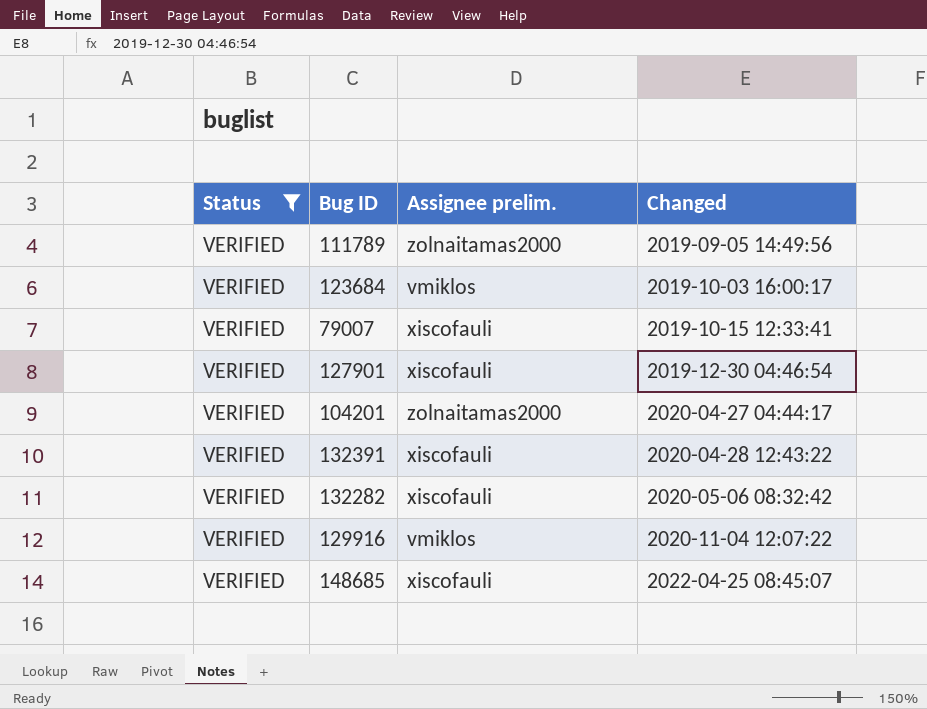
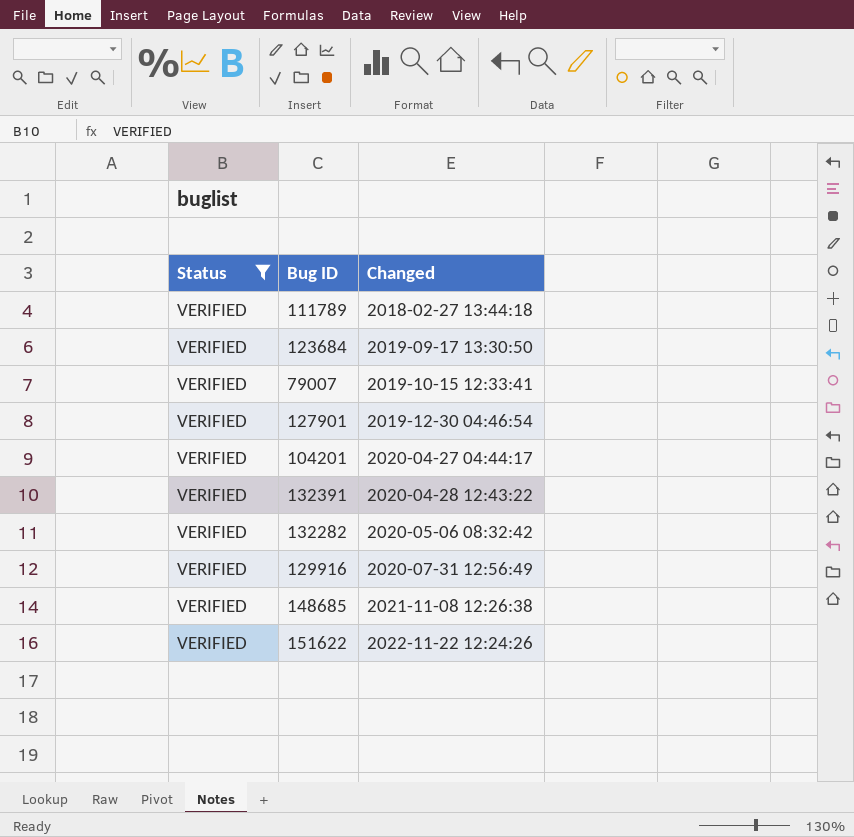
column Assignee prelim. | position: 3 -> none
111789 | Changed: 2019-09-05 14:49:56 -> 2018-02-27 13:44:18
123684 | Changed: 2019-10-03 16:00:17 -> 2019-09-17 13:30:50
129916 | Changed: 2020-11-04 12:07:22 -> 2020-07-31 12:56:49
148685 | Changed: 2022-04-25 08:45:07 -> 2021-11-08 12:26:38
row 151622: none -> VERIFIED | 2022-11-22 12:24:26

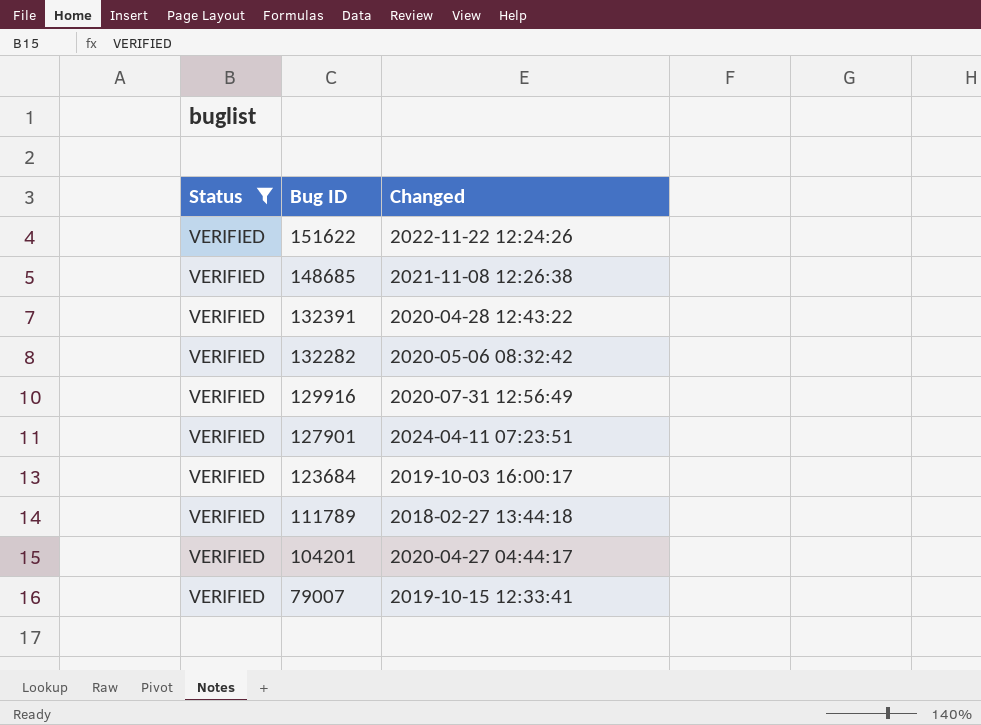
row order: Changed ascending -> Bug ID descending
127901 | Changed: 2019-12-30 04:46:54 -> 2024-04-11 07:23:51
123684 | Changed: 2019-09-17 13:30:50 -> 2019-10-03 16:00:17

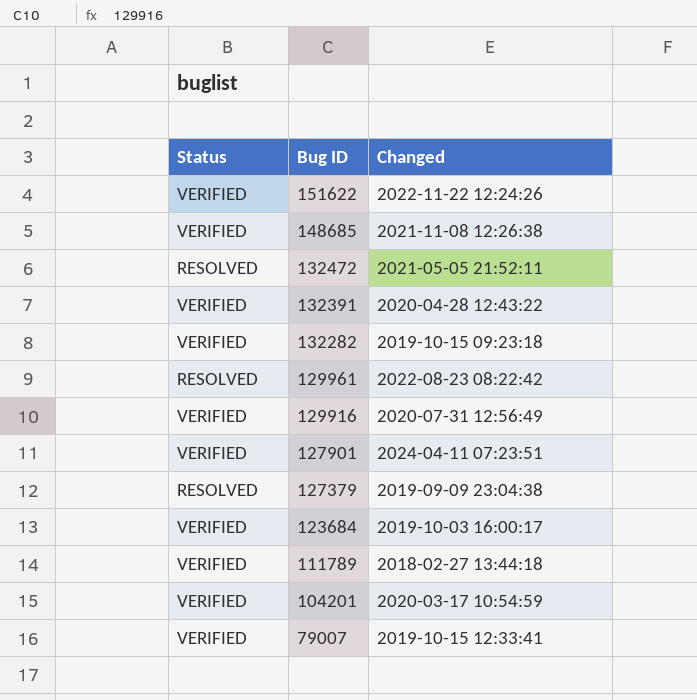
filter: Status = VERIFIED -> none
132282 | Changed: 2020-05-06 08:32:42 -> 2019-10-15 09:23:18
104201 | Changed: 2020-04-27 04:44:17 -> 2020-03-17 10:54:59

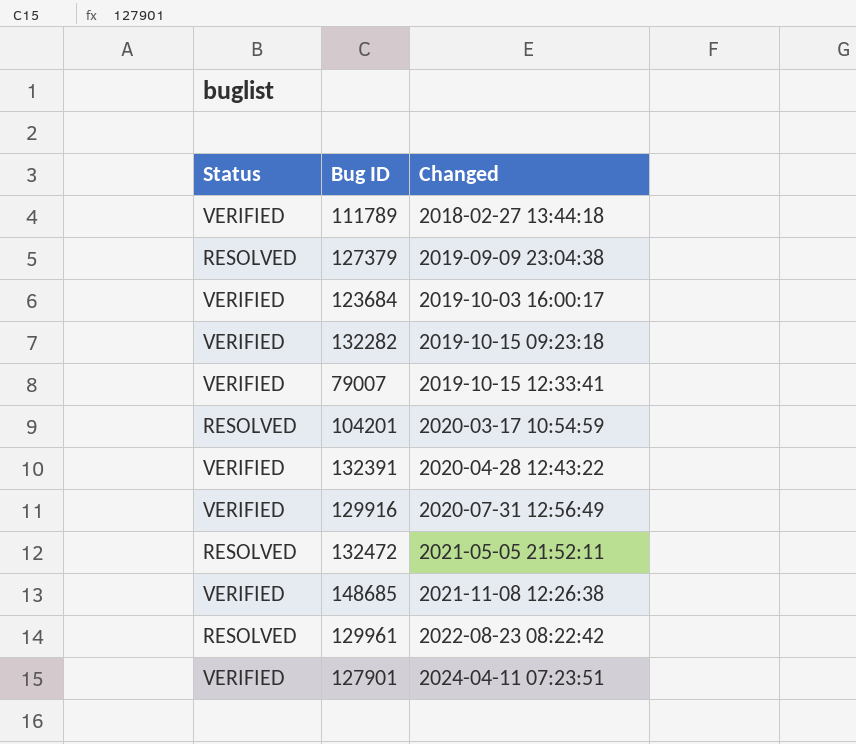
row order: Bug ID descending -> Changed ascending
row 151622: VERIFIED | 2022-11-22 12:24:26 -> none
104201 | Status: VERIFIED -> RESOLVED

